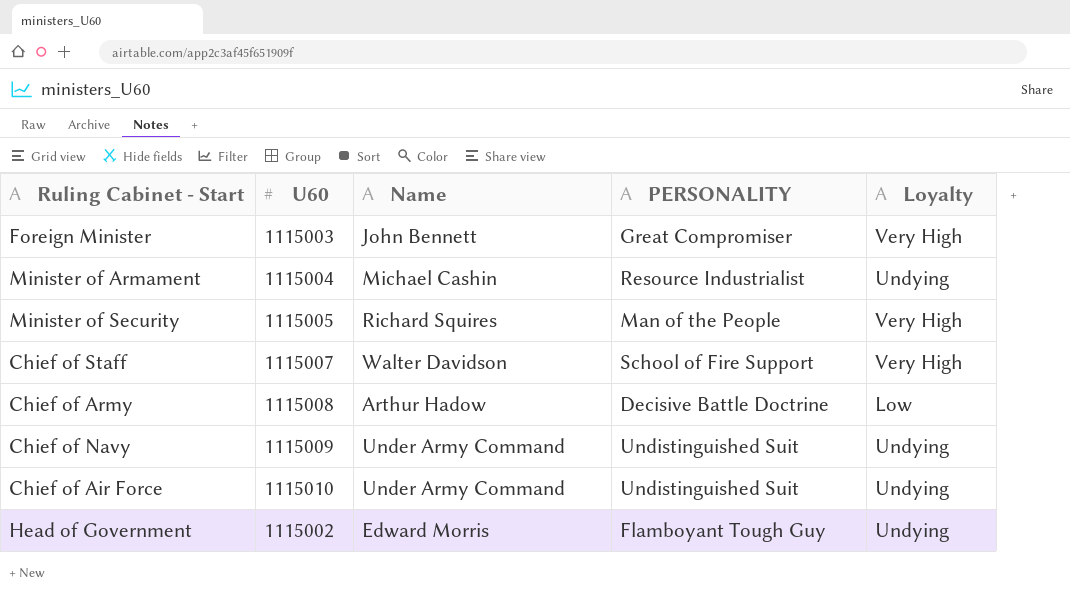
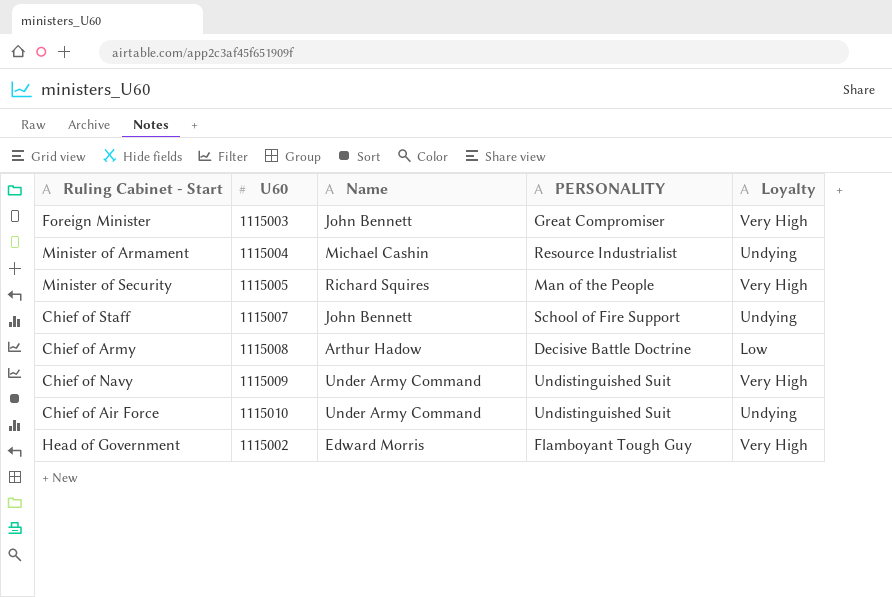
Chief of Staff | Name: Walter Davidson -> John Bennett
Chief of Staff | Loyalty: Very High -> Undying
Chief of Navy | Loyalty: Undying -> Very High
Head of Government | Loyalty: Undying -> Very High

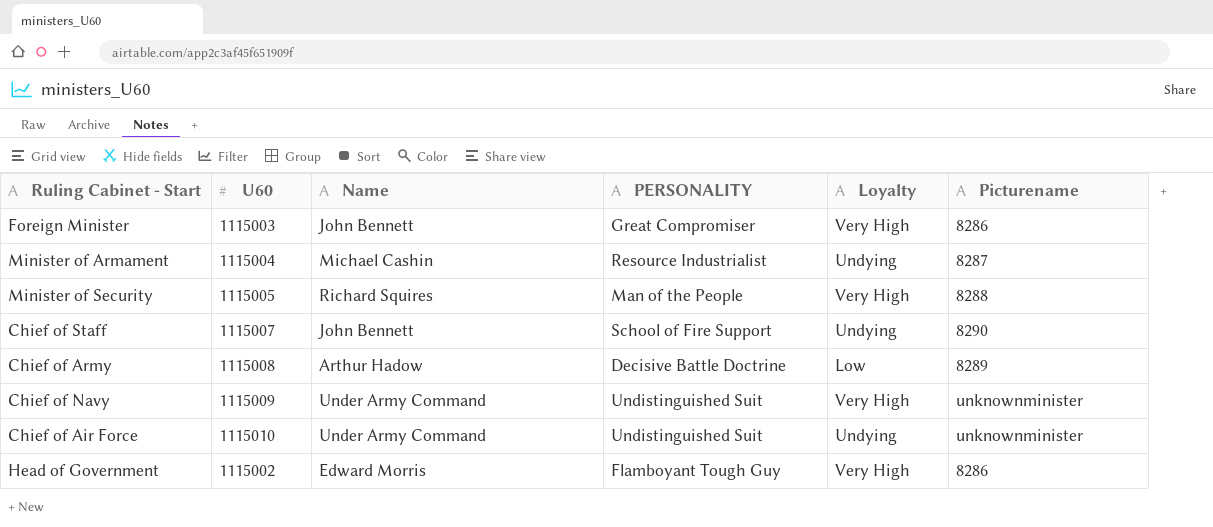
column Picturename | position: none -> 6

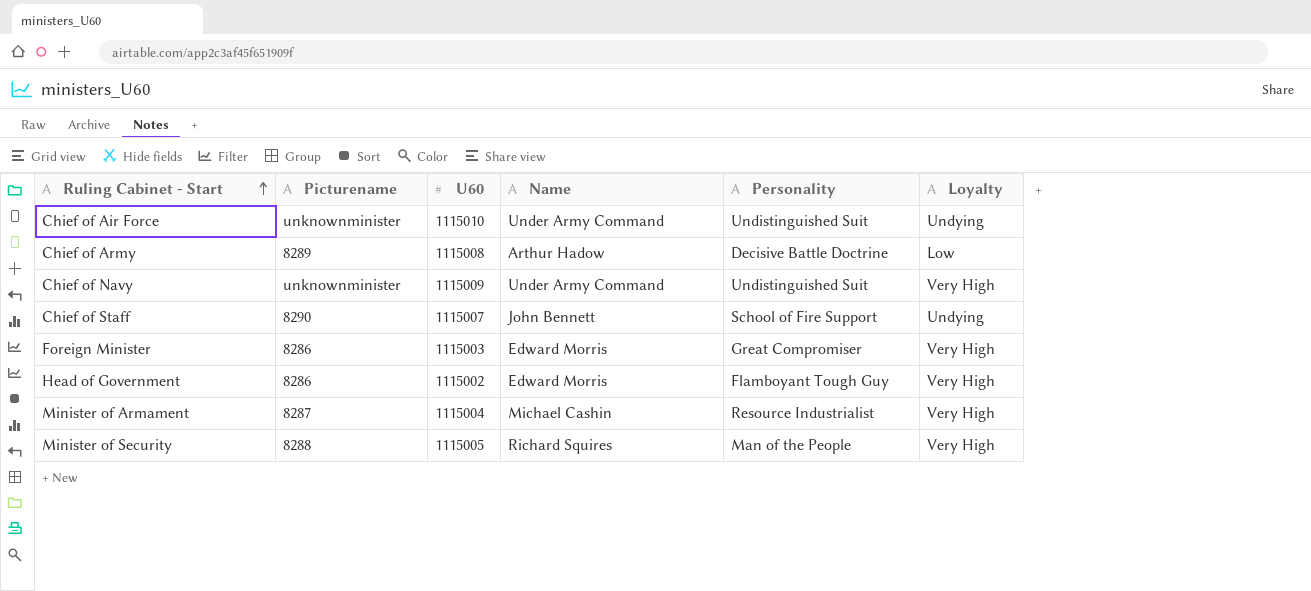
row order: none -> Ruling Cabinet - Start ascending
column Picturename | position: 6 -> 2
column name: PERSONALITY -> Personality
Foreign Minister | Name: John Bennett -> Edward Morris
Minister of Armament | Loyalty: Undying -> Very High

